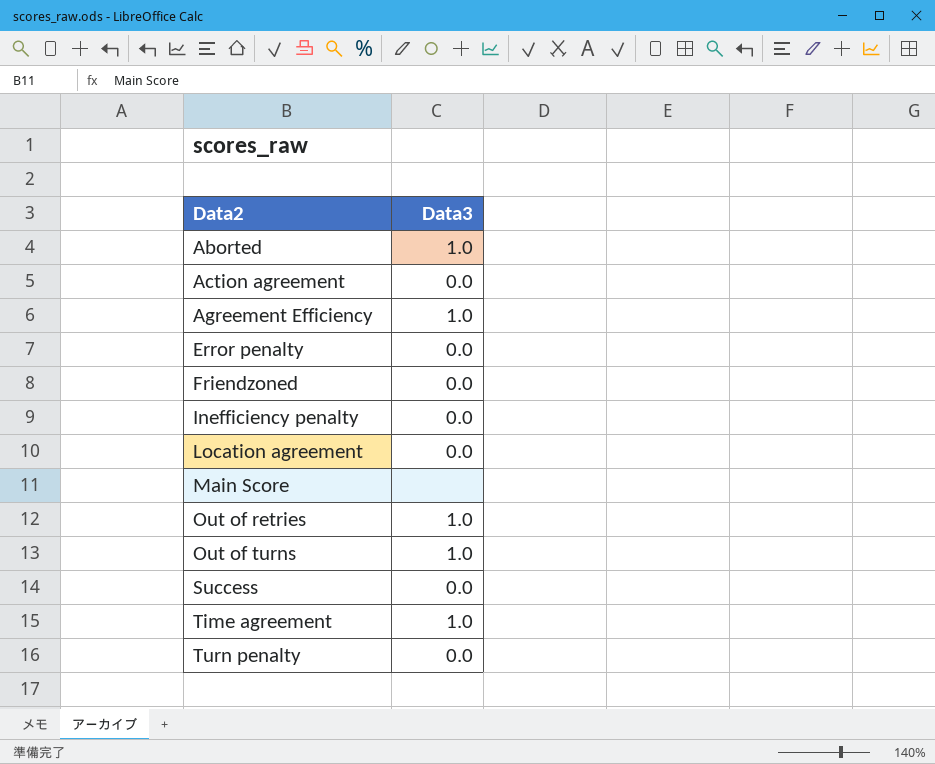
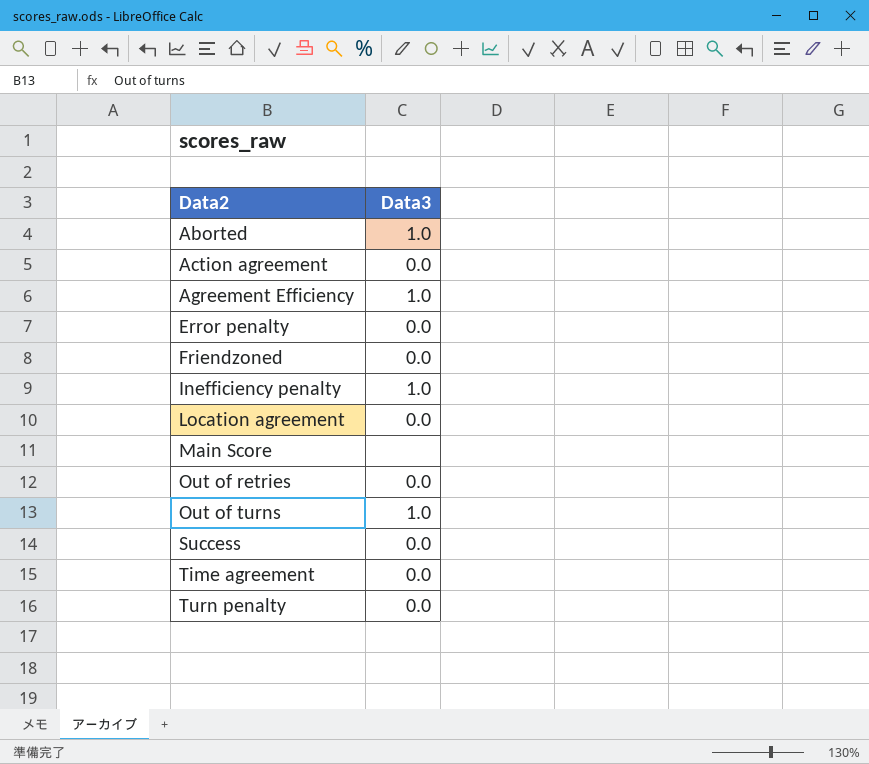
Inefficiency penalty | Data3: 0.0 -> 1.0
Out of retries | Data3: 1.0 -> 0.0
Time agreement | Data3: 1.0 -> 0.0

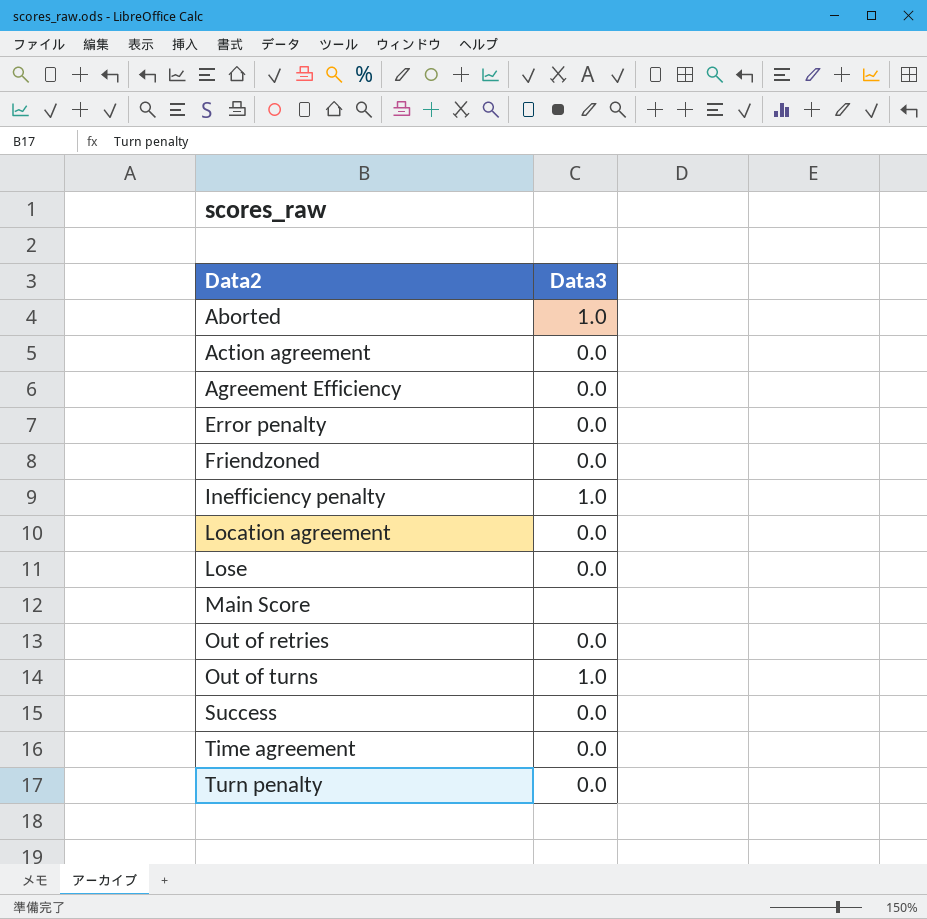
Agreement Efficiency | Data3: 1.0 -> 0.0
row Lose: none -> 0.0

